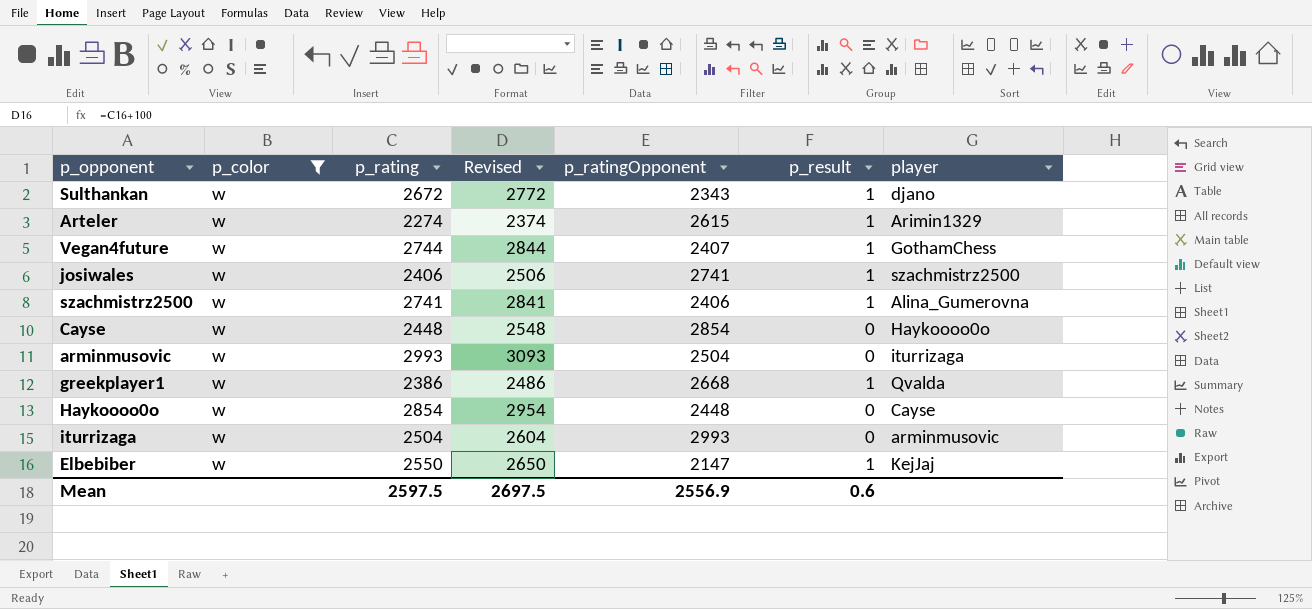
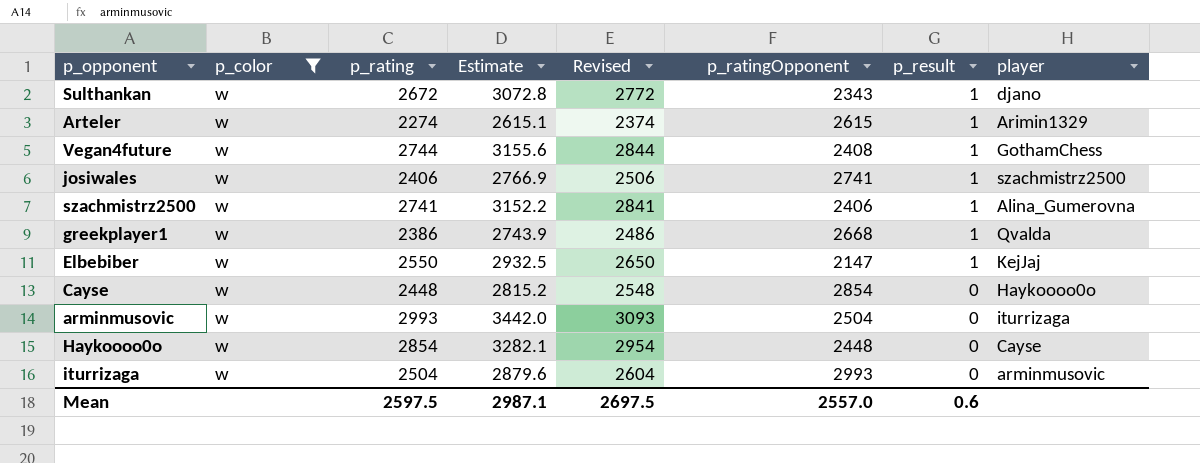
row order: none -> p_result descending
column Estimate | formula: none -> [p_rating] * 1.15
Vegan4future | p_ratingOpponent: 2407 -> 2408
Mean | p_ratingOpponent: 2556.9 -> 2557.0

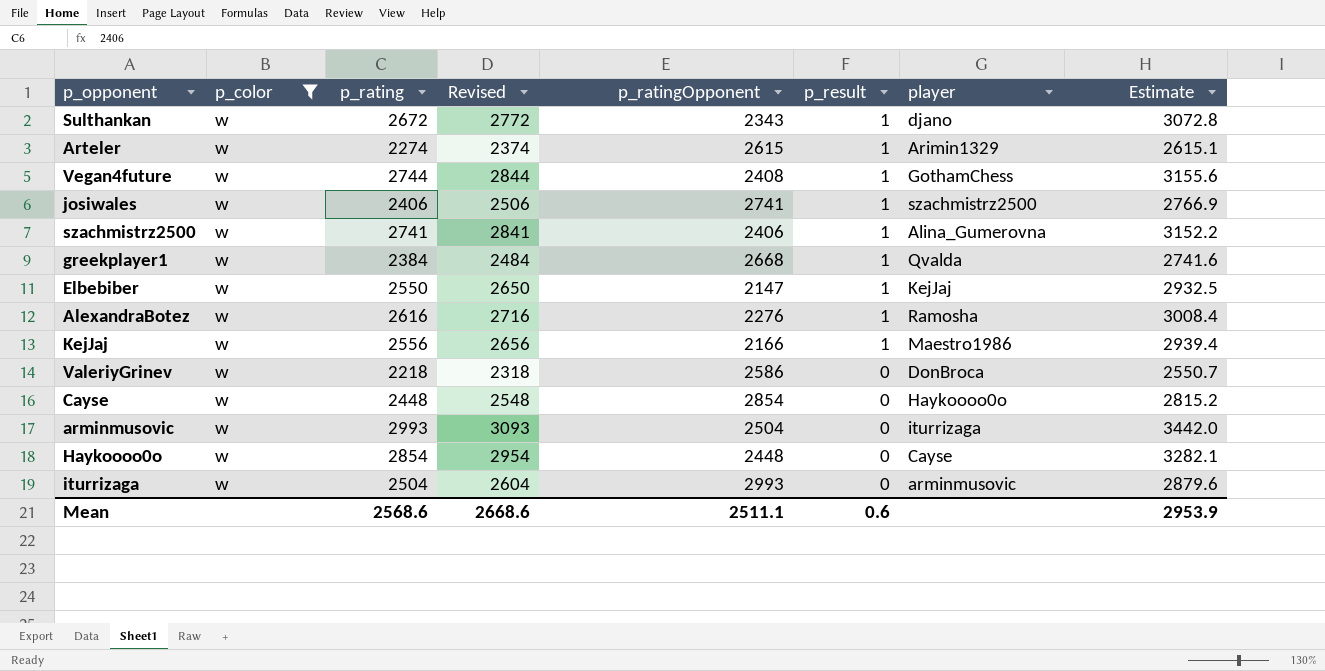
column Estimate | position: 4 -> 8
greekplayer1 | p_rating: 2386 -> 2384
greekplayer1 | Revised: 2486 -> 2484
greekplayer1 | Estimate: 2743.9 -> 2741.6
row AlexandraBotez: none -> w | 2616 | 2716 | 2276 | 1 | Ramosha | 3008.4
row KejJaj: none -> w | 2556 | 2656 | 2166 | 1 | Maestro1986 | 2939.4
row ValeriyGrinev: none -> w | 2218 | 2318 | 2586 | 0 | DonBroca | 2550.7
Mean | p_rating: 2597.5 -> 2568.6
Mean | Revised: 2697.5 -> 2668.6
Mean | p_ratingOpponent: 2557.0 -> 2511.1
Mean | Estimate: 2987.1 -> 2953.9

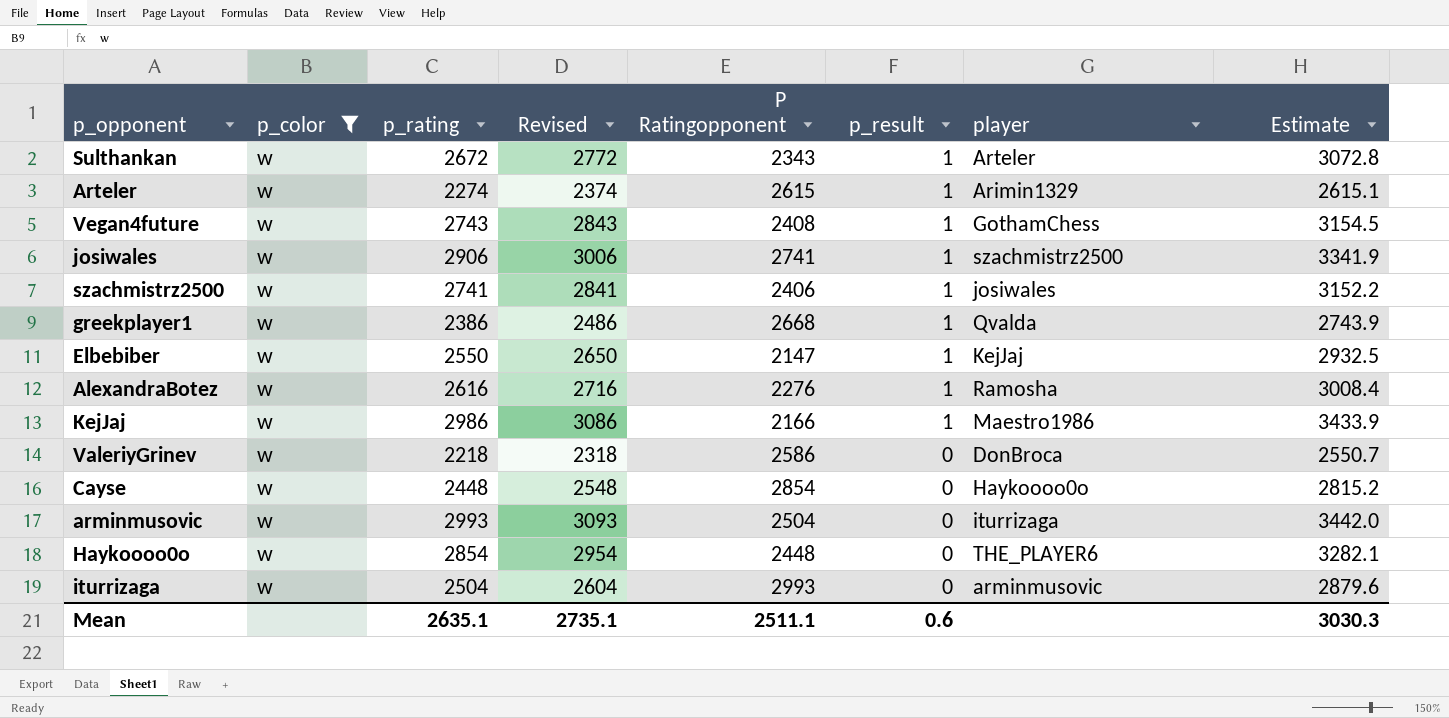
column name: p_ratingOpponent -> P Ratingopponent
Sulthankan | player: djano -> Arteler
Vegan4future | p_rating: 2744 -> 2743
Vegan4future | Revised: 2844 -> 2843
Vegan4future | Estimate: 3155.6 -> 3154.5
josiwales | p_rating: 2406 -> 2906
josiwales | Revised: 2506 -> 3006
josiwales | Estimate: 2766.9 -> 3341.9
szachmistrz2500 | player: Alina_Gumerovna -> josiwales
greekplayer1 | p_rating: 2384 -> 2386
greekplayer1 | Revised: 2484 -> 2486
greekplayer1 | Estimate: 2741.6 -> 2743.9
KejJaj | p_rating: 2556 -> 2986
KejJaj | Revised: 2656 -> 3086
KejJaj | Estimate: 2939.4 -> 3433.9
Haykoooo0o | player: Cayse -> THE_PLAYER6
Mean | p_rating: 2568.6 -> 2635.1
Mean | Revised: 2668.6 -> 2735.1
Mean | Estimate: 2953.9 -> 3030.3

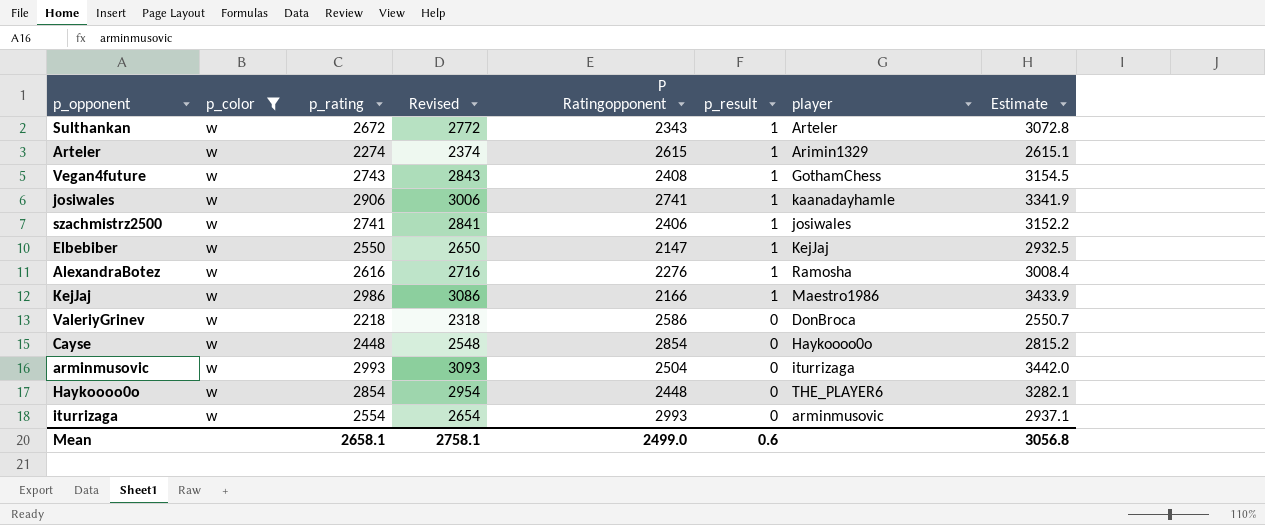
row greekplayer1: w | 2386 | 2486 | 2668 | 1 | Qvalda | 2743.9 -> none
josiwales | player: szachmistrz2500 -> kaanadayhamle
iturrizaga | p_rating: 2504 -> 2554
iturrizaga | Revised: 2604 -> 2654
iturrizaga | Estimate: 2879.6 -> 2937.1
Mean | p_rating: 2635.1 -> 2658.1
Mean | Revised: 2735.1 -> 2758.1
Mean | P Ratingopponent: 2511.1 -> 2499.0
Mean | Estimate: 3030.3 -> 3056.8

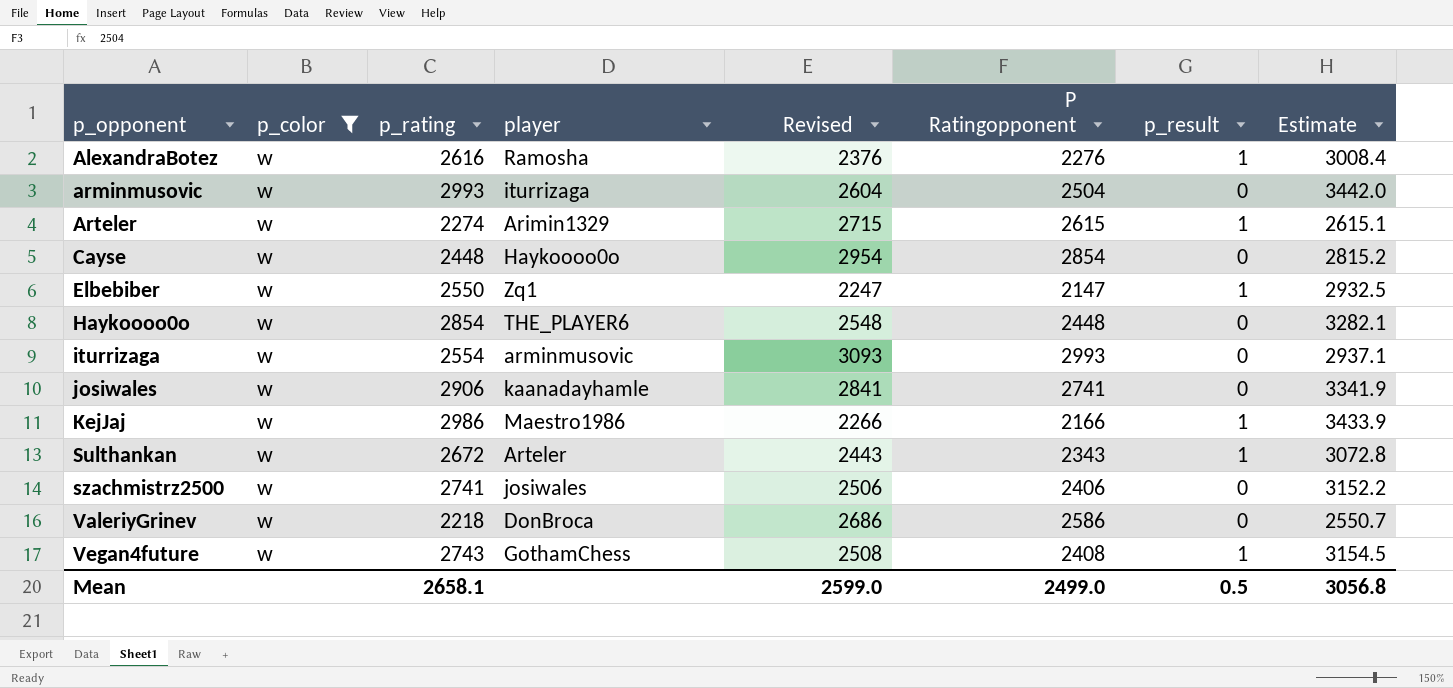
row order: p_result descending -> p_opponent ascending
column player | position: 7 -> 4
column Revised | formula: [p_rating] + 100 -> [P Ratingopponent] + 100
Elbebiber | player: KejJaj -> Zq1
josiwales | p_result: 1 -> 0
szachmistrz2500 | p_result: 1 -> 0
Mean | Revised: 2758.1 -> 2599.0
Mean | p_result: 0.6 -> 0.5

